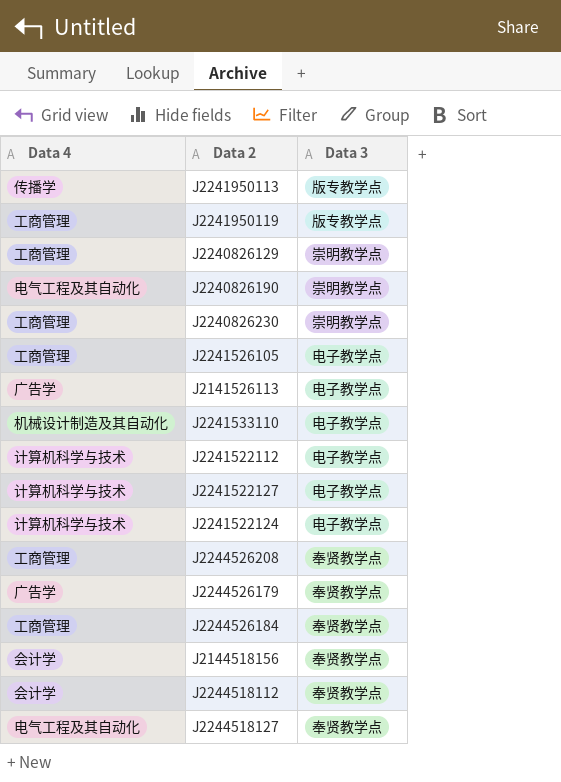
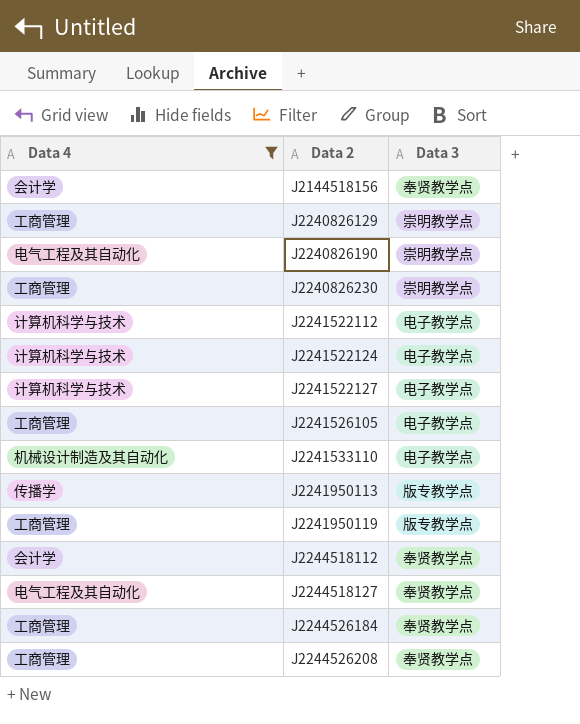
filter: none -> Data 4 != 广告学
row order: none -> Data 2 ascending

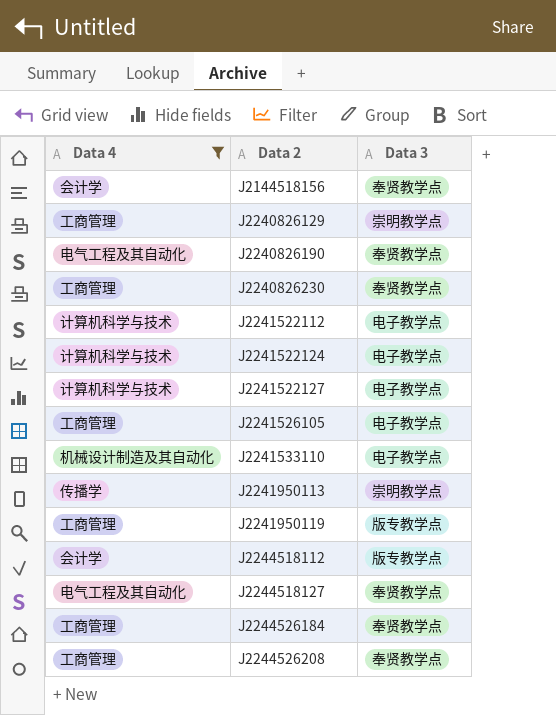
J2240826190 | Data 3: 崇明教学点 -> 奉贤教学点
J2240826230 | Data 3: 崇明教学点 -> 奉贤教学点
J2241950113 | Data 3: 版专教学点 -> 崇明教学点
J2244518112 | Data 3: 奉贤教学点 -> 版专教学点

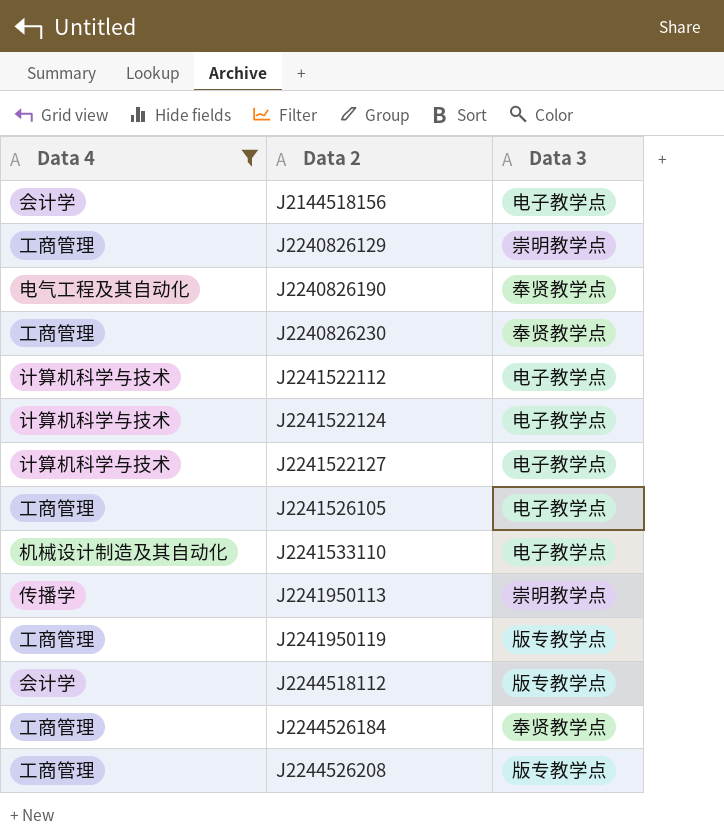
row J2244518127: 电气工程及其自动化 | 奉贤教学点 -> none
J2144518156 | Data 3: 奉贤教学点 -> 电子教学点
J2244526208 | Data 3: 奉贤教学点 -> 版专教学点

